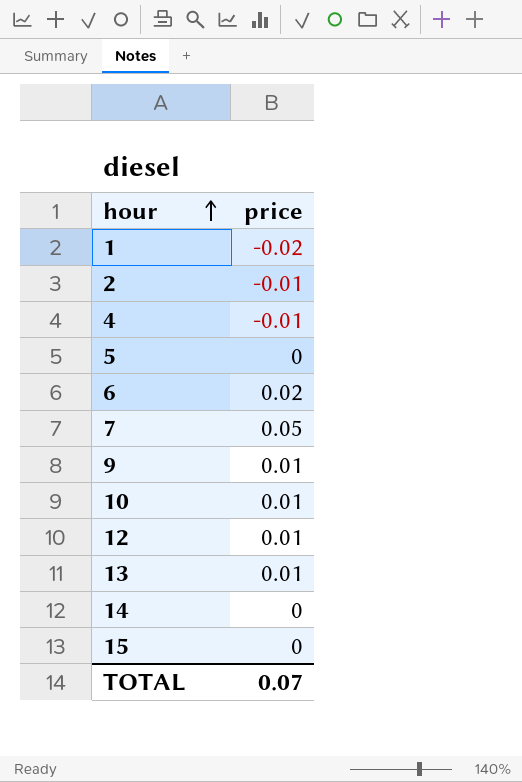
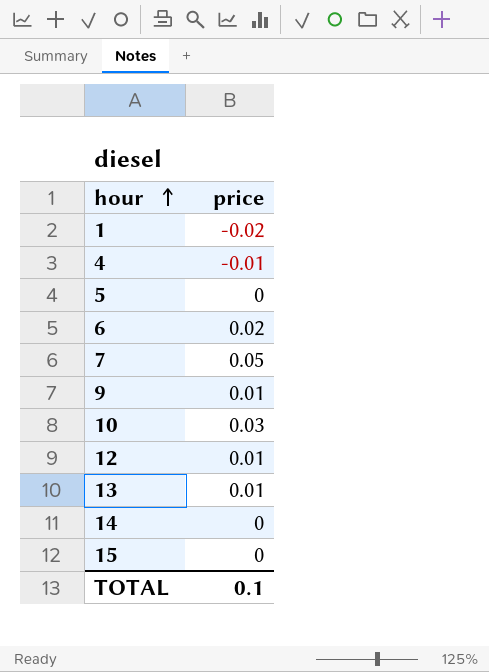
row 2: -0.01 -> none
10 | price: 0.01 -> 0.03
TOTAL | price: 0.07 -> 0.1

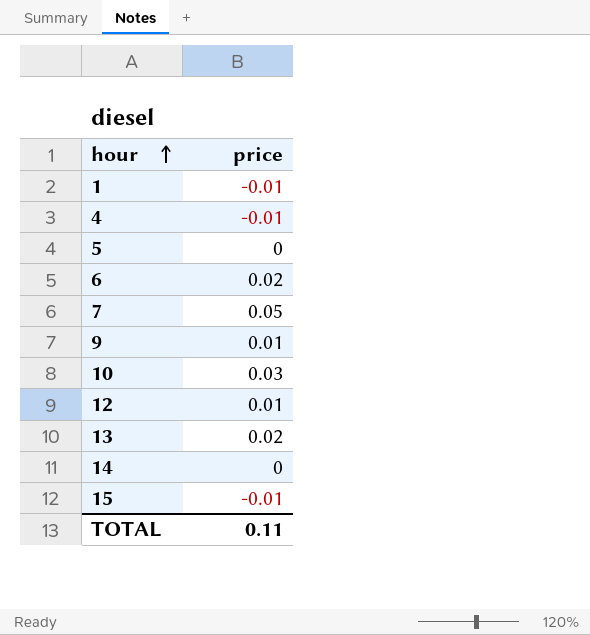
1 | price: -0.02 -> -0.01
13 | price: 0.01 -> 0.02
15 | price: 0 -> -0.01
TOTAL | price: 0.1 -> 0.11

